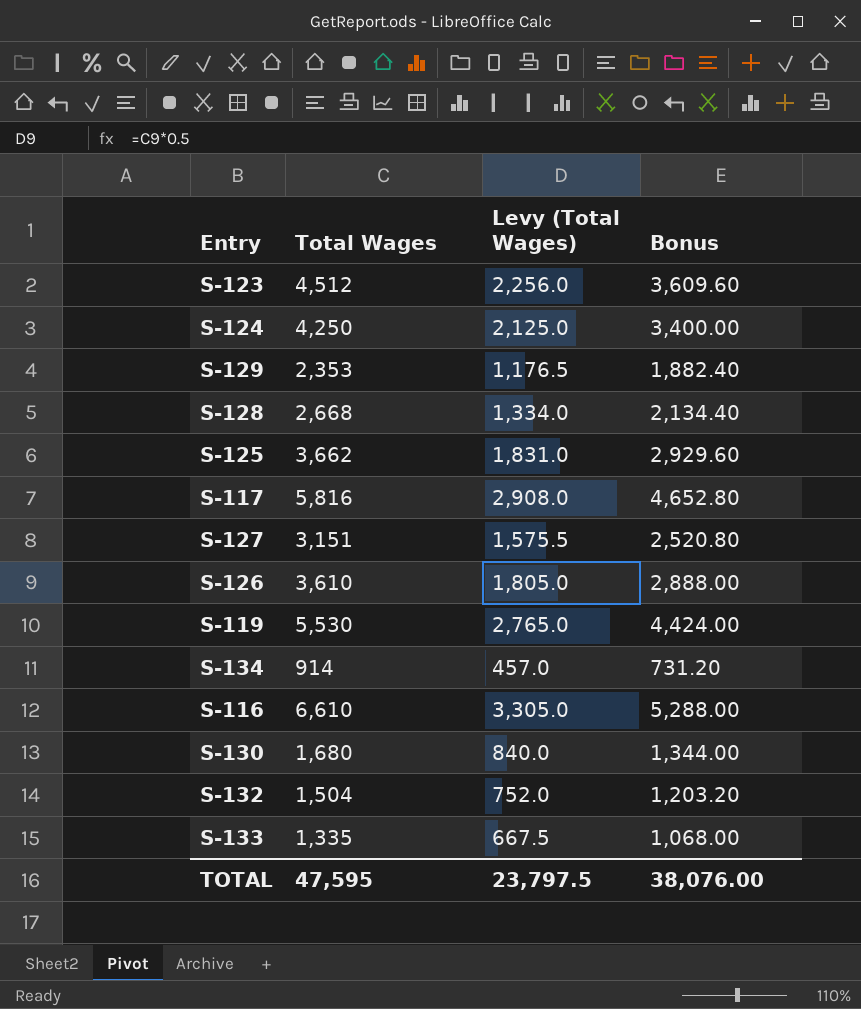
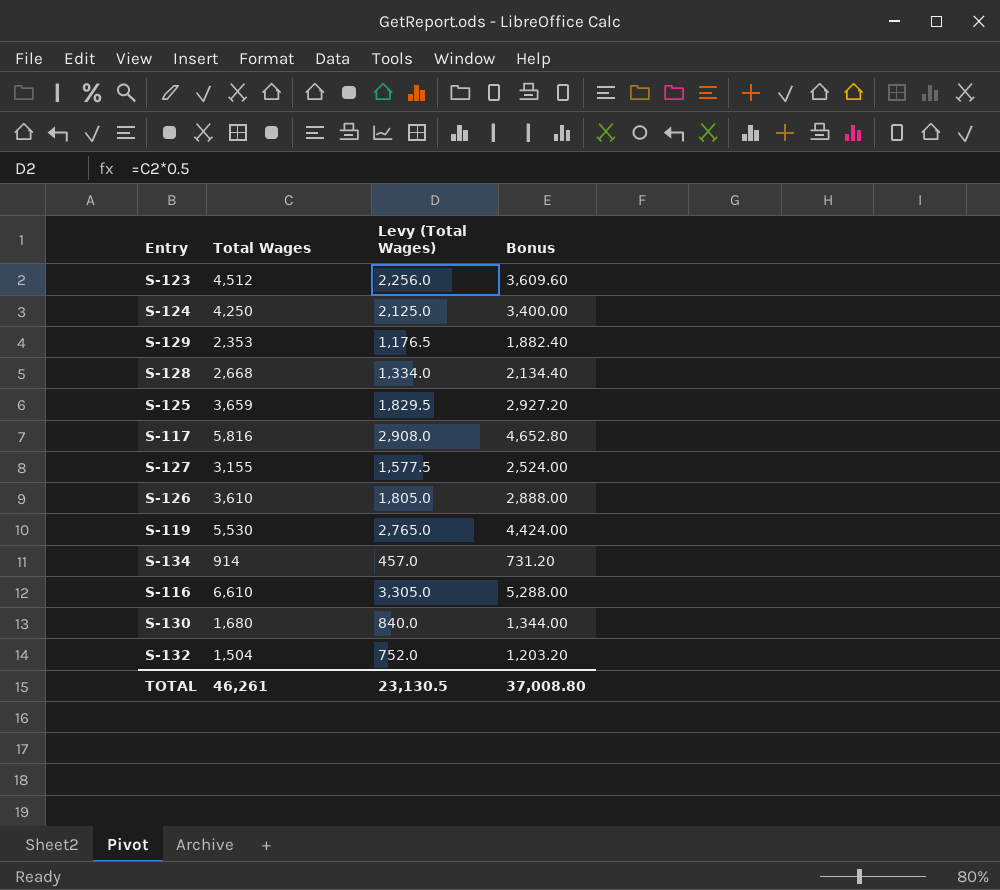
row S-133: 1,335 | 667.5 | 1,068.00 -> none
S-125 | Total Wages: 3,662 -> 3,659
S-125 | Levy (Total Wages): 1,831.0 -> 1,829.5
S-125 | Bonus: 2,929.60 -> 2,927.20
S-127 | Total Wages: 3,151 -> 3,155
S-127 | Levy (Total Wages): 1,575.5 -> 1,577.5
S-127 | Bonus: 2,520.80 -> 2,524.00
TOTAL | Total Wages: 47,595 -> 46,261
TOTAL | Levy (Total Wages): 23,797.5 -> 23,130.5
TOTAL | Bonus: 38,076.00 -> 37,008.80

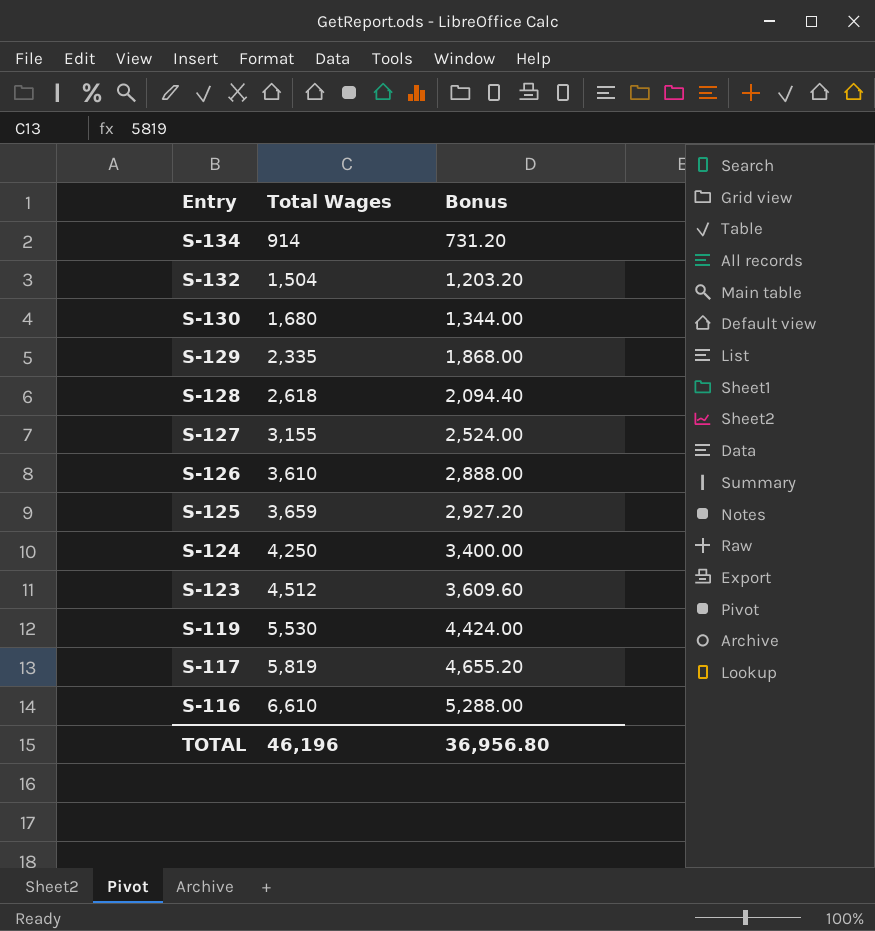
row order: none -> Entry descending
column Levy (Total Wages) | formula: [Total Wages] * 0.5 -> none
S-129 | Total Wages: 2,353 -> 2,335
S-129 | Bonus: 1,882.40 -> 1,868.00
S-128 | Total Wages: 2,668 -> 2,618
S-128 | Bonus: 2,134.40 -> 2,094.40
S-117 | Total Wages: 5,816 -> 5,819
S-117 | Bonus: 4,652.80 -> 4,655.20
TOTAL | Total Wages: 46,261 -> 46,196
TOTAL | Bonus: 37,008.80 -> 36,956.80

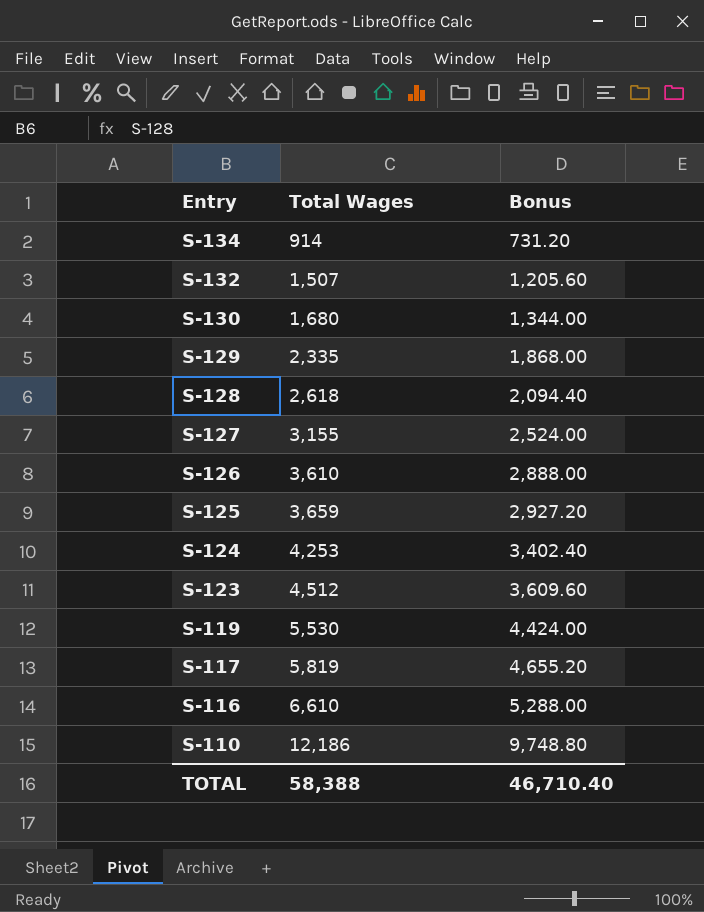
S-132 | Total Wages: 1,504 -> 1,507
S-132 | Bonus: 1,203.20 -> 1,205.60
S-124 | Total Wages: 4,250 -> 4,253
S-124 | Bonus: 3,400.00 -> 3,402.40
row S-110: none -> 12,186 | 9,748.80
TOTAL | Total Wages: 46,196 -> 58,388
TOTAL | Bonus: 36,956.80 -> 46,710.40

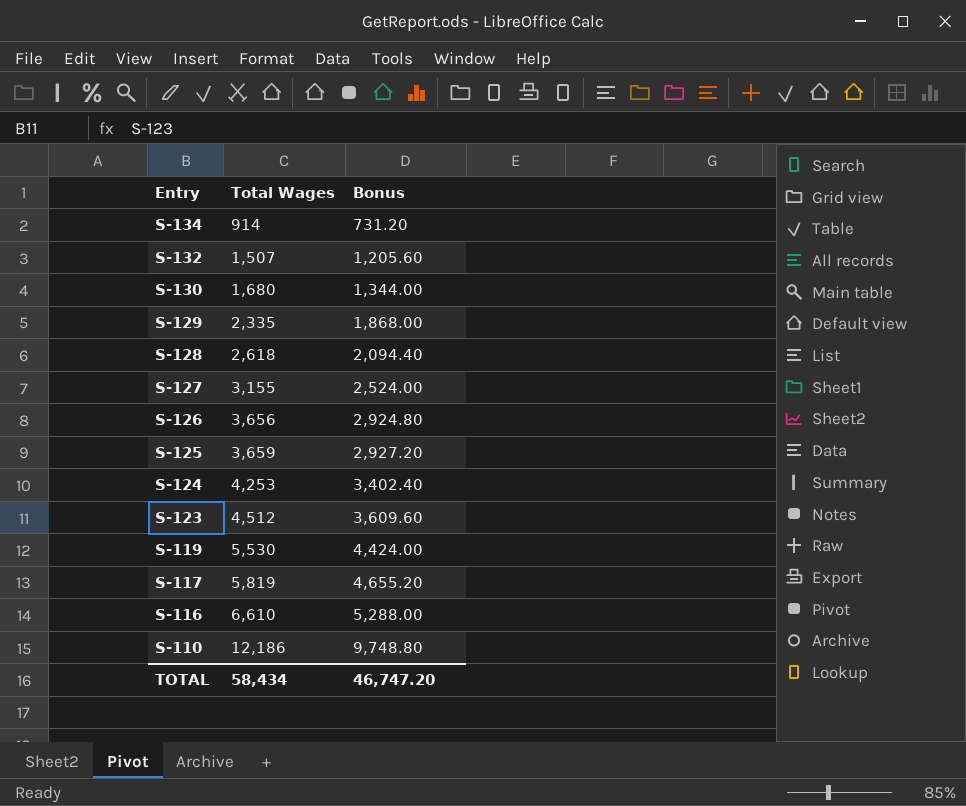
S-126 | Total Wages: 3,610 -> 3,656
S-126 | Bonus: 2,888.00 -> 2,924.80
TOTAL | Total Wages: 58,388 -> 58,434
TOTAL | Bonus: 46,710.40 -> 46,747.20

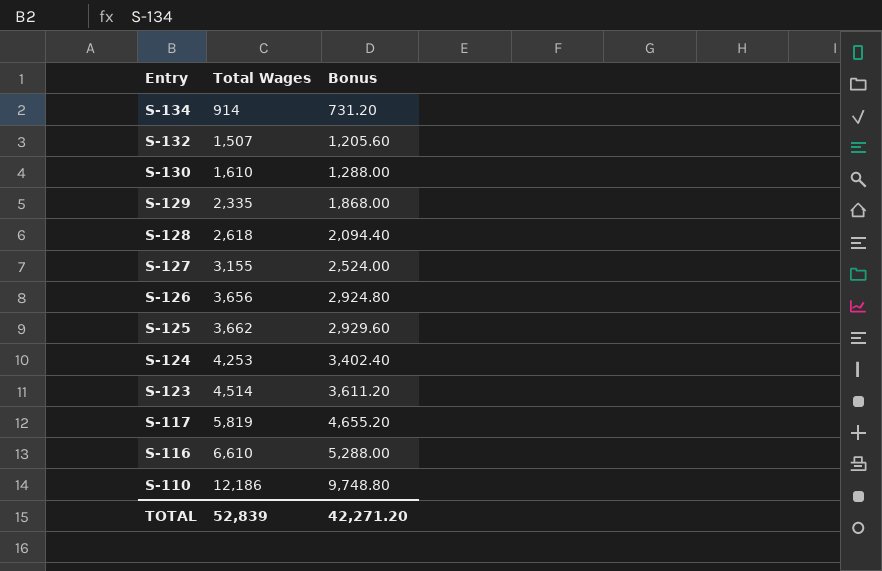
row S-119: 5,530 | 4,424.00 -> none
S-130 | Total Wages: 1,680 -> 1,610
S-130 | Bonus: 1,344.00 -> 1,288.00
S-125 | Total Wages: 3,659 -> 3,662
S-125 | Bonus: 2,927.20 -> 2,929.60
S-123 | Total Wages: 4,512 -> 4,514
S-123 | Bonus: 3,609.60 -> 3,611.20
TOTAL | Total Wages: 58,434 -> 52,839
TOTAL | Bonus: 46,747.20 -> 42,271.20

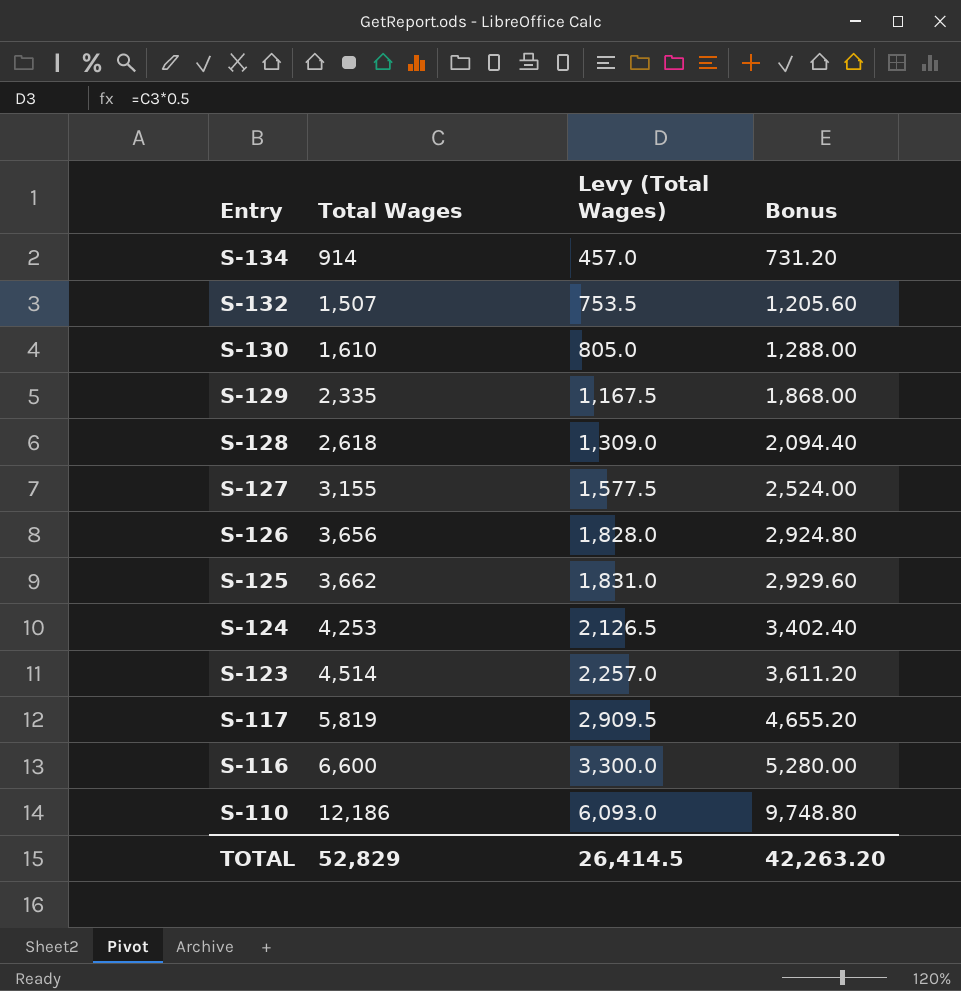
column Levy (Total Wages) | formula: none -> [Total Wages] * 0.5
S-116 | Total Wages: 6,610 -> 6,600
S-116 | Bonus: 5,288.00 -> 5,280.00
TOTAL | Total Wages: 52,839 -> 52,829
TOTAL | Bonus: 42,271.20 -> 42,263.20

